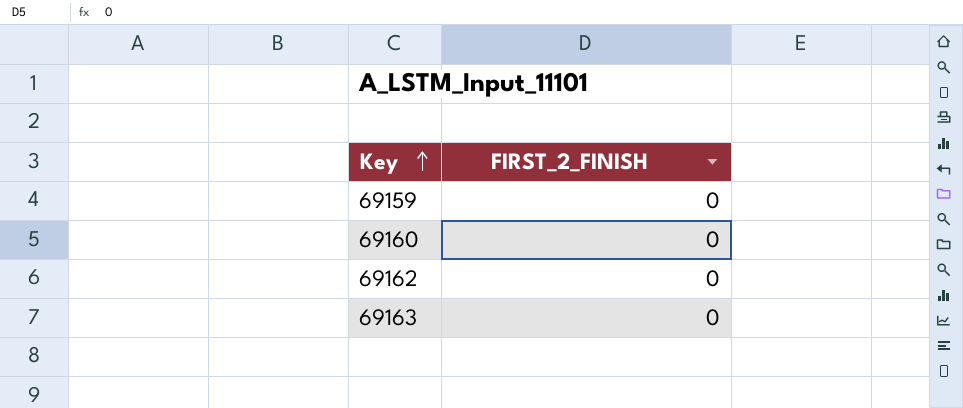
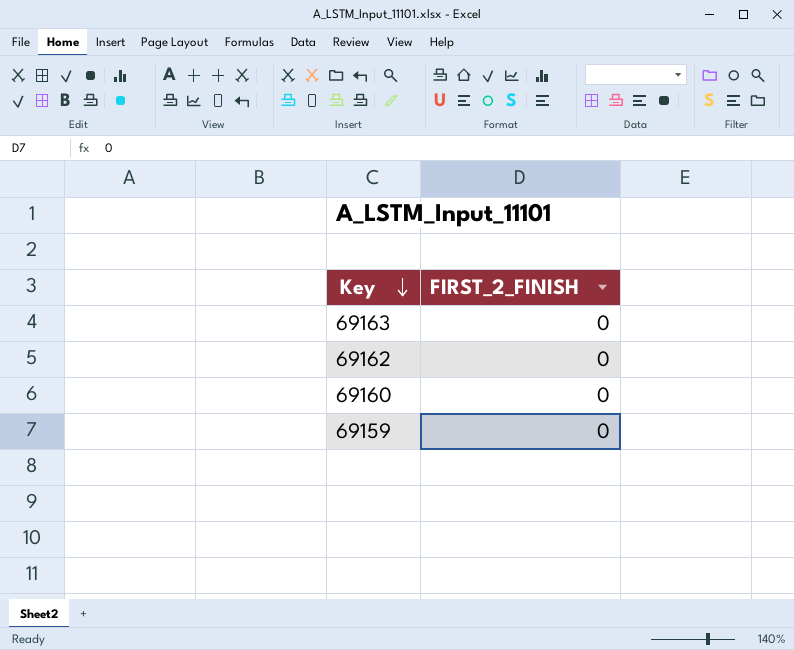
row order: Key ascending -> Key descending

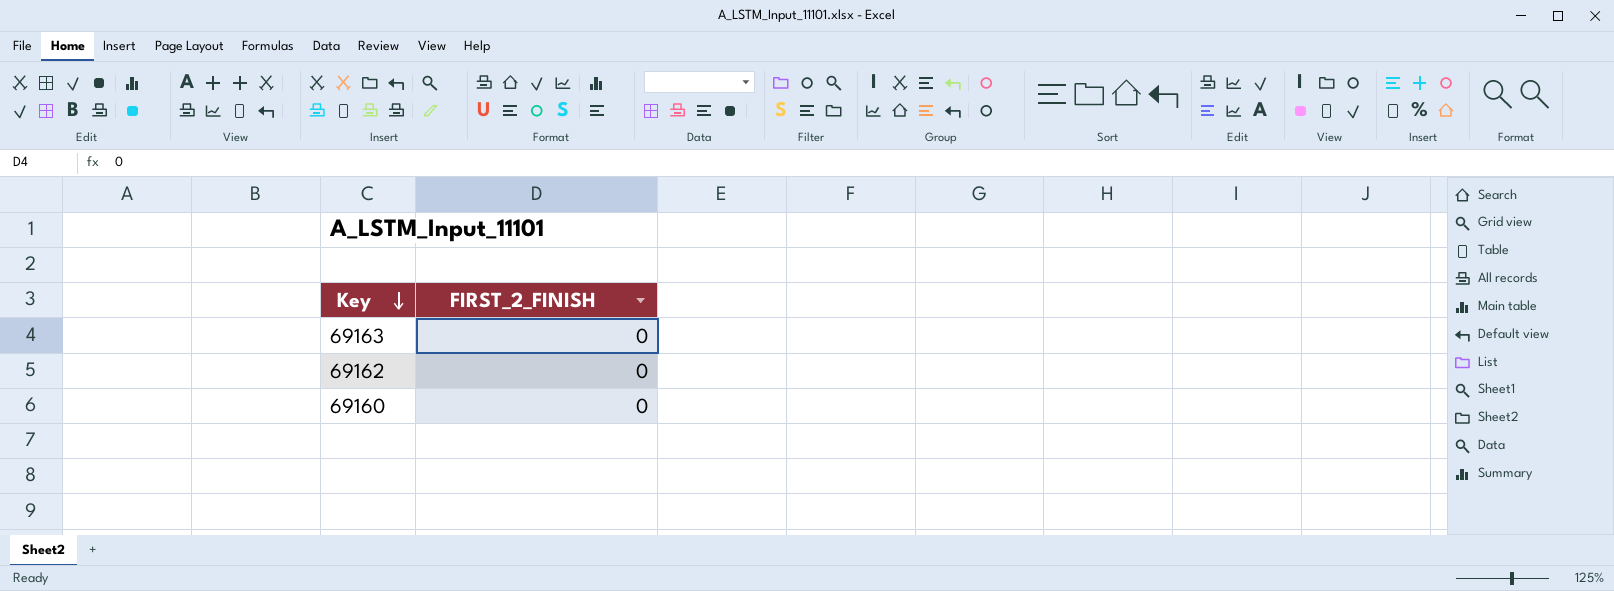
row 69159: 0 -> none

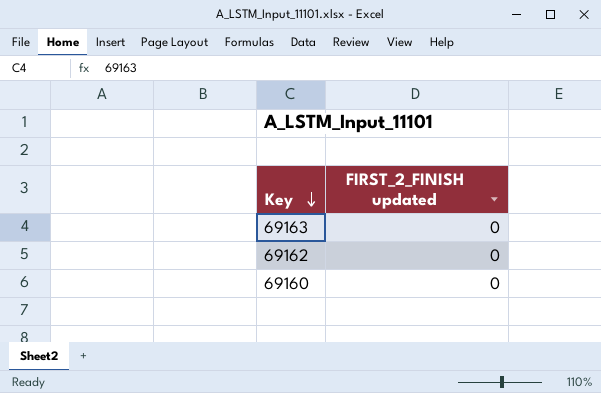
column name: FIRST_2_FINISH -> FIRST_2_FINISH updated

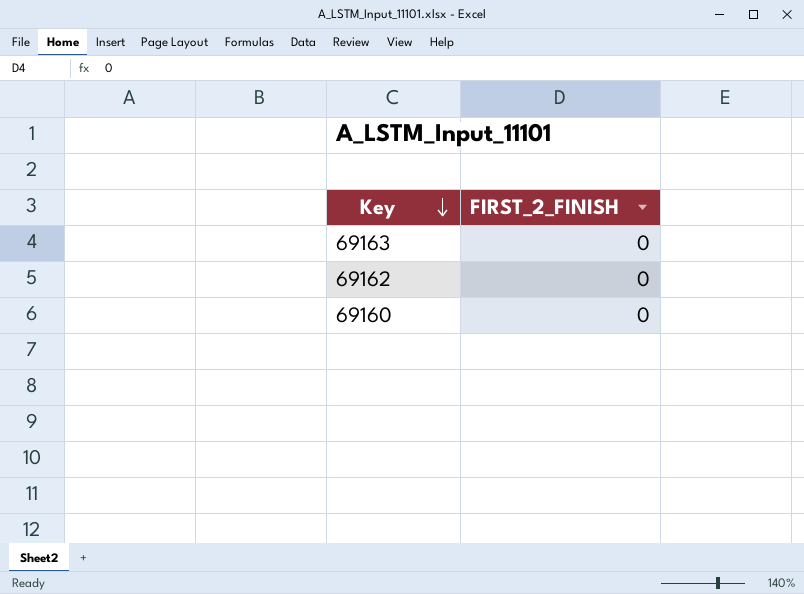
column name: FIRST_2_FINISH updated -> FIRST_2_FINISH

